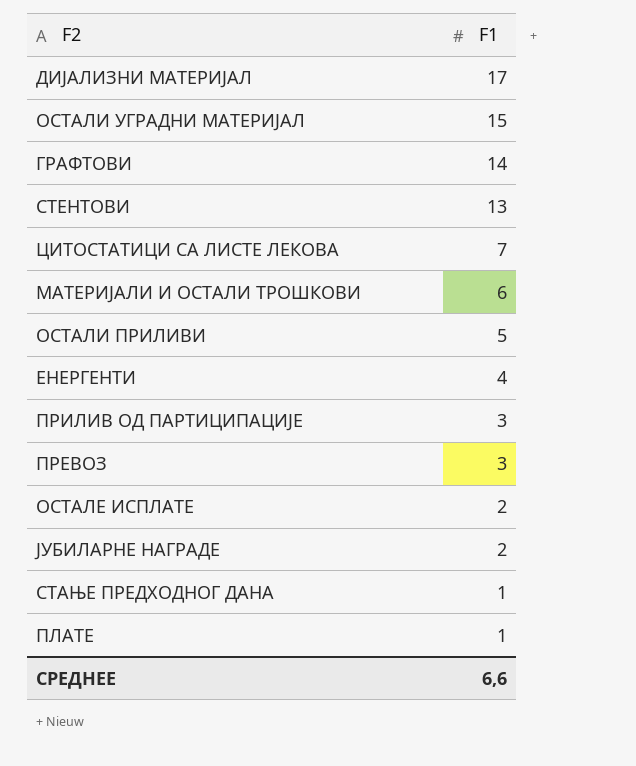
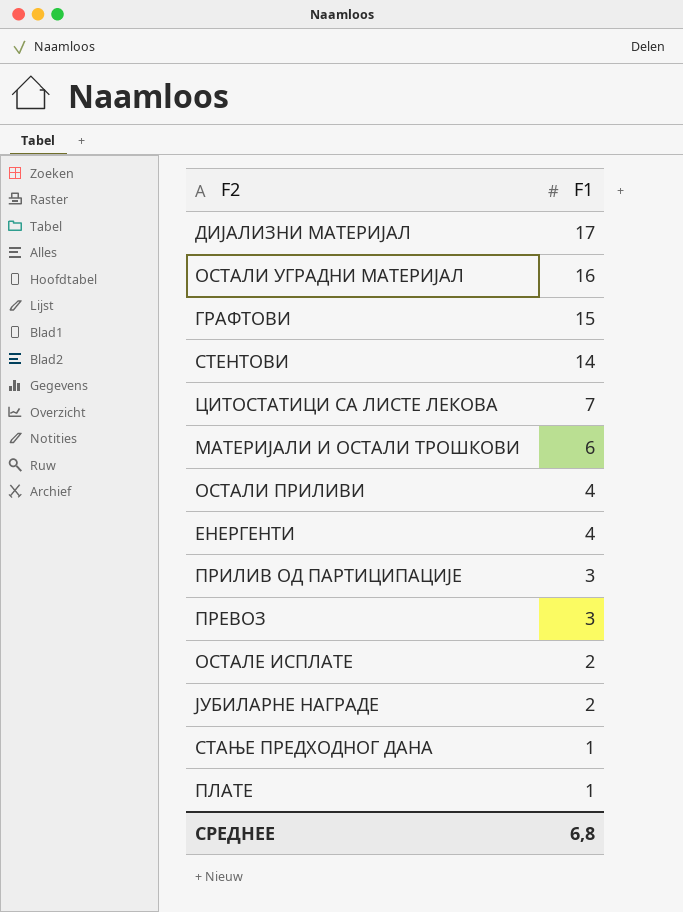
ОСТАЛИ УГРАДНИ МАТЕРИЈАЛ | F1: 15 -> 16
ГРАФТОВИ | F1: 14 -> 15
СТЕНТОВИ | F1: 13 -> 14
ОСТАЛИ ПРИЛИВИ | F1: 5 -> 4
СРЕДНЕЕ | F1: 6,6 -> 6,8

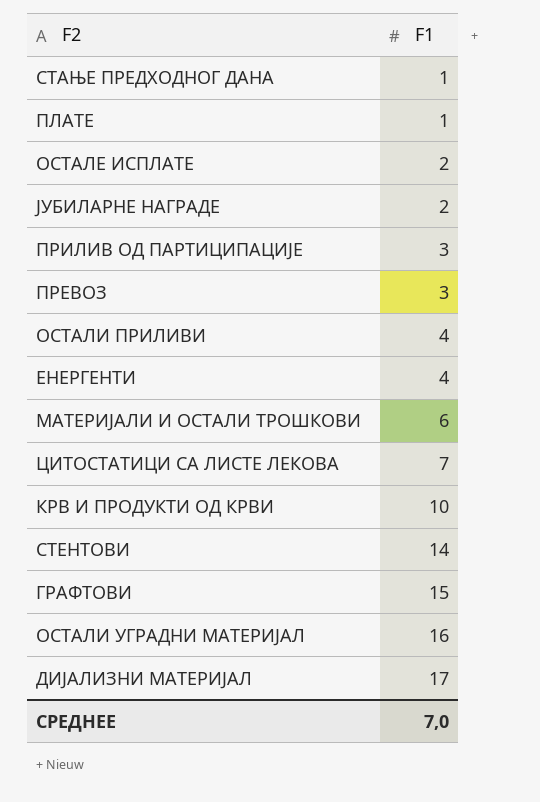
row order: F1 descending -> F1 ascending
row КРВ И ПРОДУКТИ ОД КРВИ: none -> 10
СРЕДНЕЕ | F1: 6,8 -> 7,0

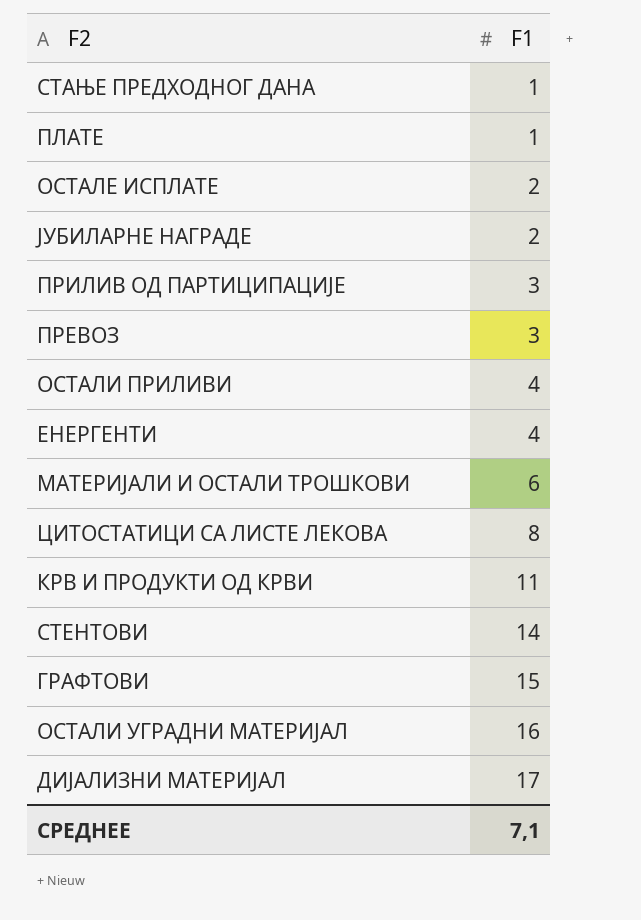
ЦИТОСТАТИЦИ СА ЛИСТЕ ЛЕКОВА | F1: 7 -> 8
КРВ И ПРОДУКТИ ОД КРВИ | F1: 10 -> 11
СРЕДНЕЕ | F1: 7,0 -> 7,1

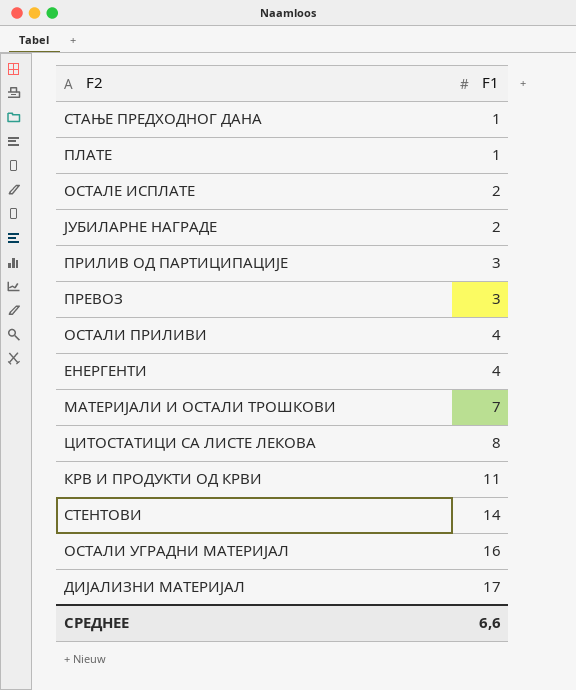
row ГРАФТОВИ: 15 -> none
МАТЕРИЈАЛИ И ОСТАЛИ ТРОШКОВИ | F1: 6 -> 7
СРЕДНЕЕ | F1: 7,1 -> 6,6

